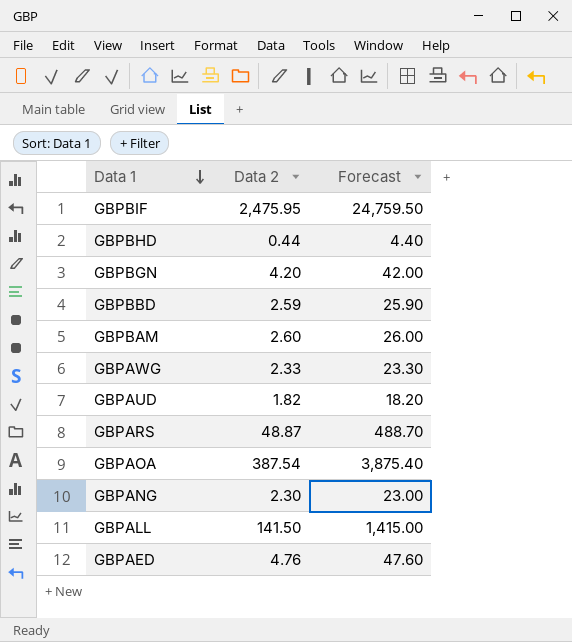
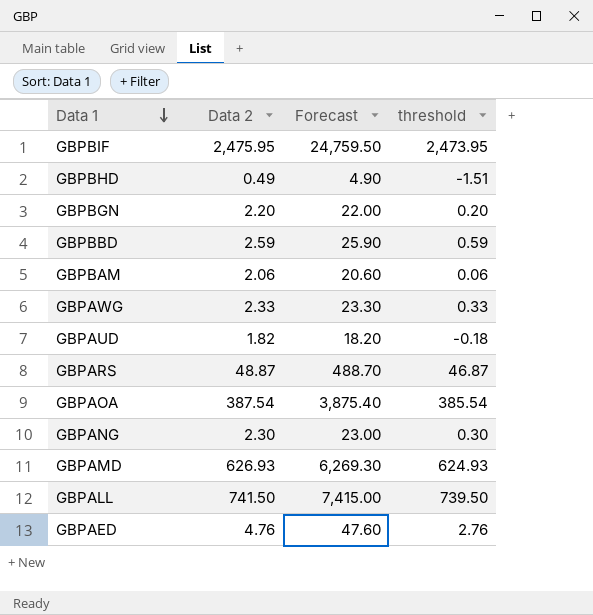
column threshold | formula: none -> [Data 2] - 2
GBPBHD | Data 2: 0.44 -> 0.49
GBPBHD | Forecast: 4.40 -> 4.90
GBPBGN | Data 2: 4.20 -> 2.20
GBPBGN | Forecast: 42.00 -> 22.00
GBPBAM | Data 2: 2.60 -> 2.06
GBPBAM | Forecast: 26.00 -> 20.60
row GBPAMD: none -> 626.93 | 6,269.30 | 624.93
GBPALL | Data 2: 141.50 -> 741.50
GBPALL | Forecast: 1,415.00 -> 7,415.00

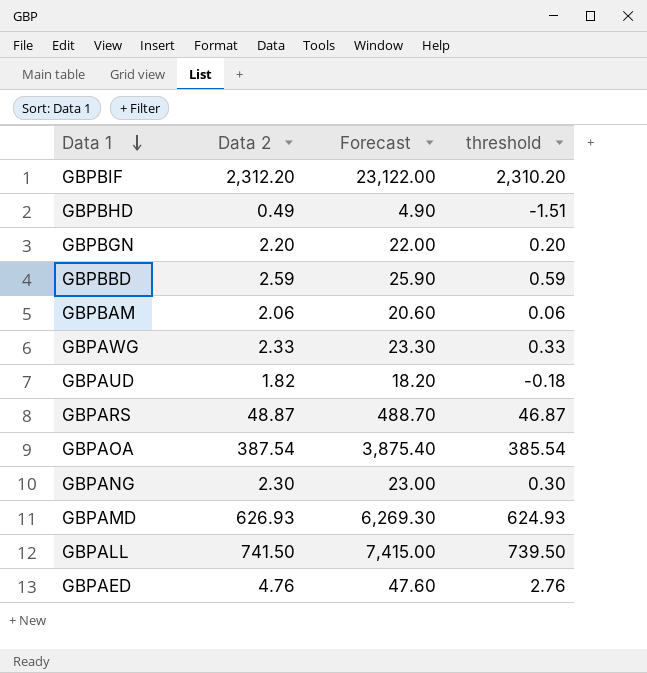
GBPBIF | Data 2: 2,475.95 -> 2,312.20
GBPBIF | Forecast: 24,759.50 -> 23,122.00
GBPBIF | threshold: 2,473.95 -> 2,310.20

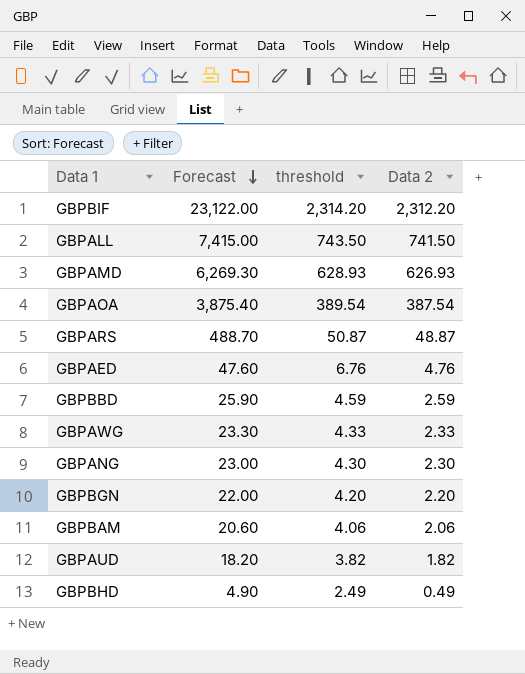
row order: Data 1 descending -> Forecast descending
column threshold | formula: [Data 2] - 2 -> [Data 2] + 2
column Data 2 | position: 2 -> 4

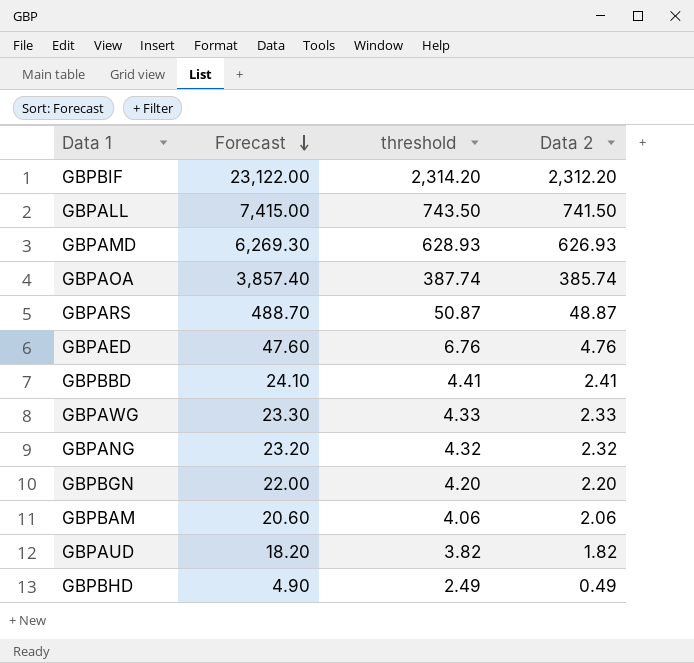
GBPAOA | Forecast: 3,875.40 -> 3,857.40
GBPAOA | threshold: 389.54 -> 387.74
GBPAOA | Data 2: 387.54 -> 385.74
GBPBBD | Forecast: 25.90 -> 24.10
GBPBBD | threshold: 4.59 -> 4.41
GBPBBD | Data 2: 2.59 -> 2.41
GBPANG | Forecast: 23.00 -> 23.20
GBPANG | threshold: 4.30 -> 4.32
GBPANG | Data 2: 2.30 -> 2.32

